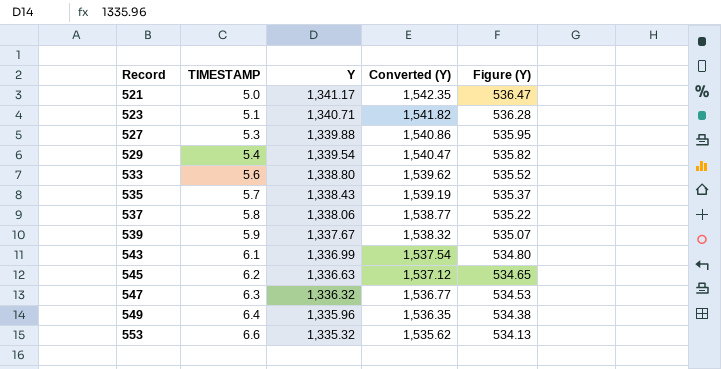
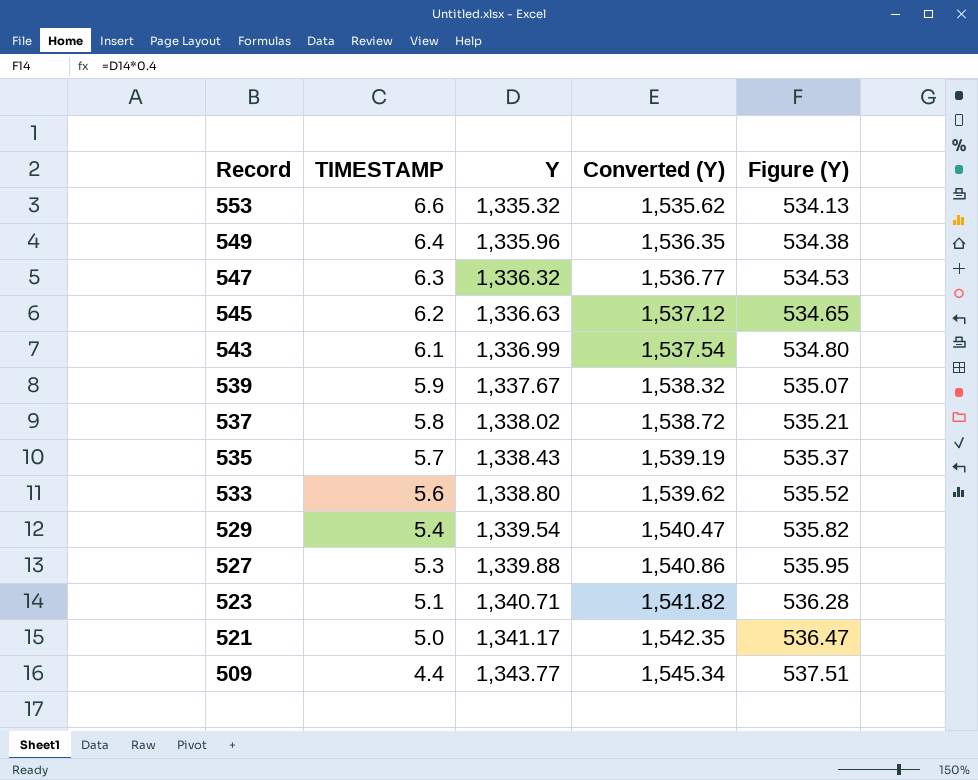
row order: Record ascending -> Record descending
537 | Y: 1,338.06 -> 1,338.02
537 | Converted (Y): 1,538.77 -> 1,538.72
537 | Figure (Y): 535.22 -> 535.21
row 509: none -> 4.4 | 1,343.77 | 1,545.34 | 537.51

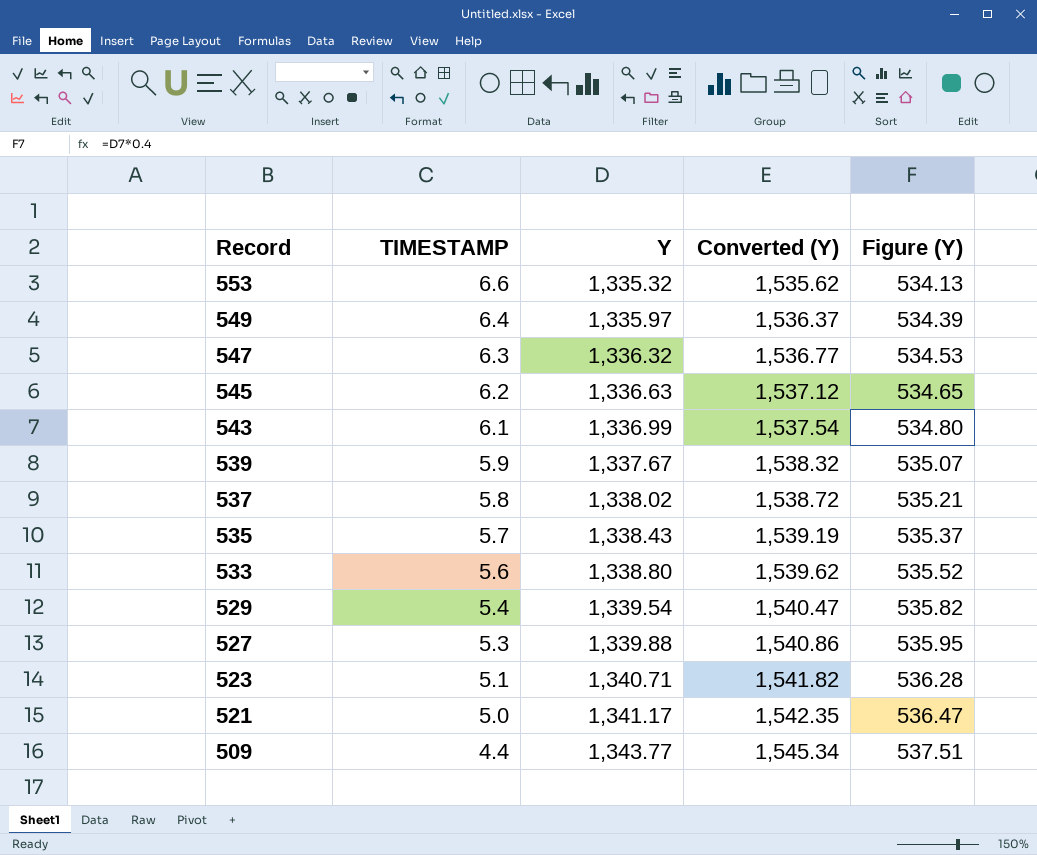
549 | Y: 1,335.96 -> 1,335.97
549 | Converted (Y): 1,536.35 -> 1,536.37
549 | Figure (Y): 534.38 -> 534.39

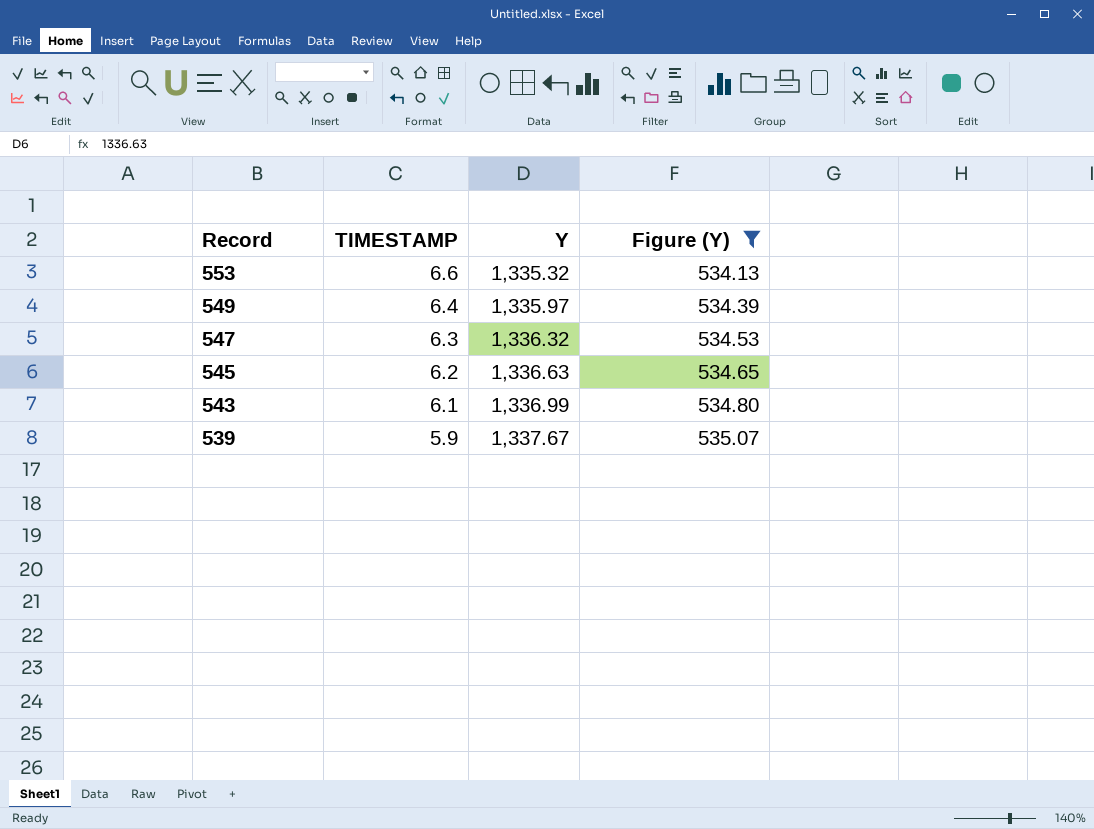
filter: none -> Figure (Y) <= 535.07
column Converted (Y) | formula: [Y] * 1.15 -> none

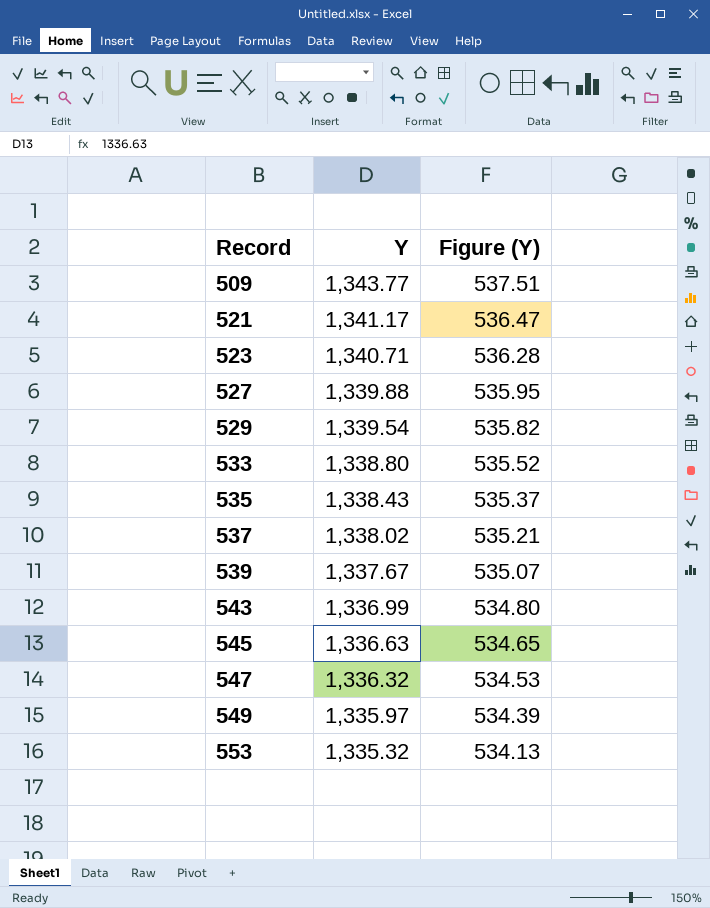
filter: Figure (Y) <= 535.07 -> none
row order: Record descending -> Record ascending
column TIMESTAMP | position: 2 -> none

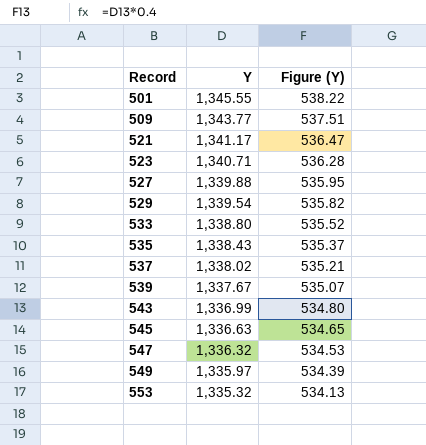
row 501: none -> 1,345.55 | 538.22

